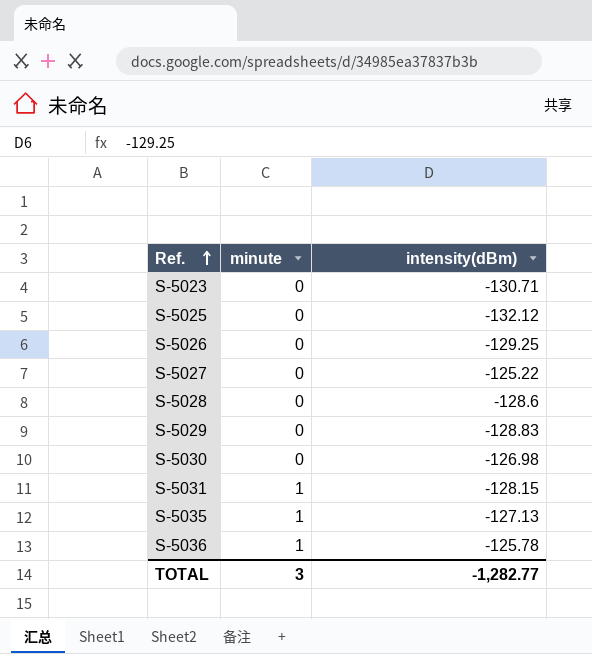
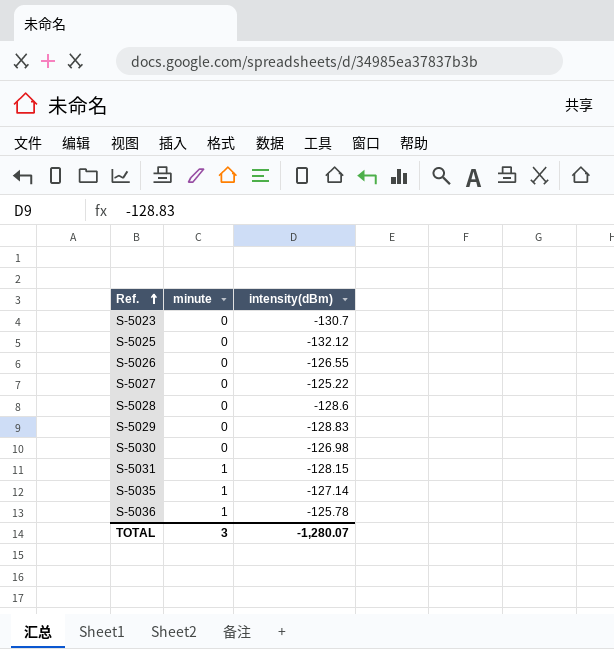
S-5023 | intensity(dBm): -130.71 -> -130.7
S-5026 | intensity(dBm): -129.25 -> -126.55
S-5035 | intensity(dBm): -127.13 -> -127.14
TOTAL | intensity(dBm): -1,282.77 -> -1,280.07

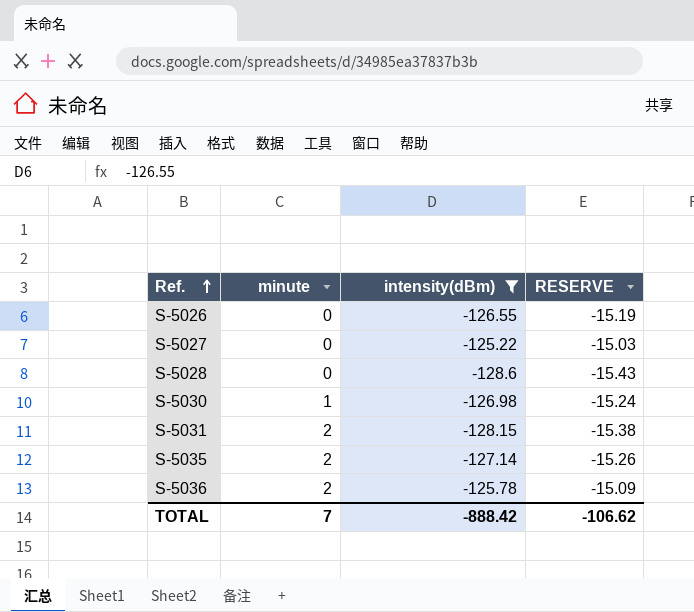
filter: none -> intensity(dBm) >= -128.6
column RESERVE | formula: none -> [intensity(dBm)] * 0.12
S-5030 | minute: 0 -> 1
S-5031 | minute: 1 -> 2
S-5035 | minute: 1 -> 2
S-5036 | minute: 1 -> 2
TOTAL | minute: 3 -> 7
TOTAL | intensity(dBm): -1,280.07 -> -888.42

